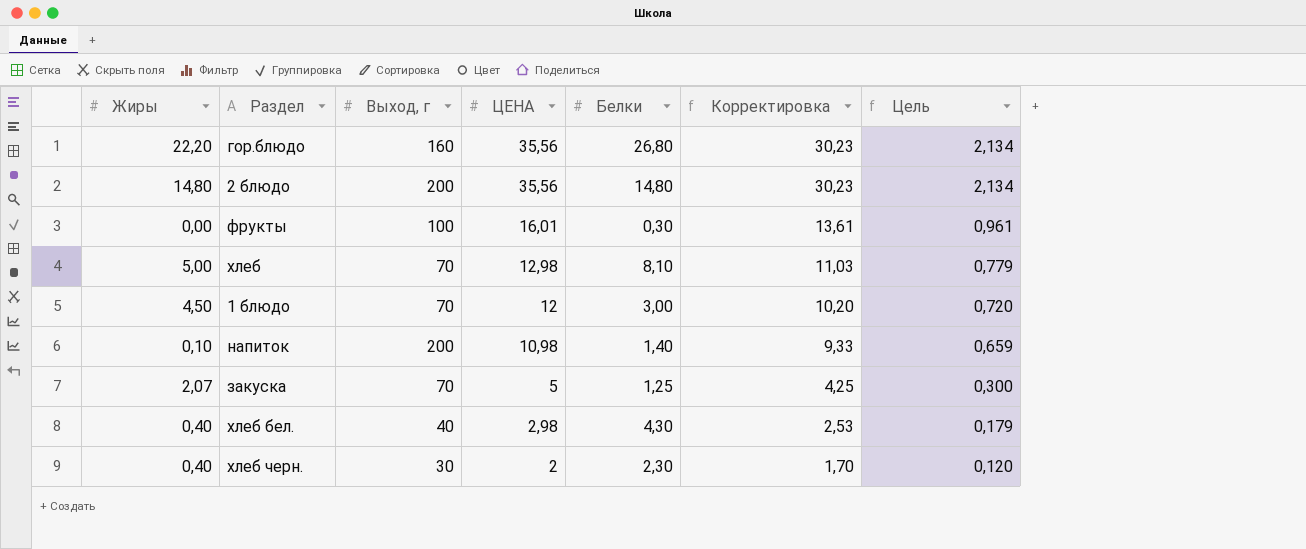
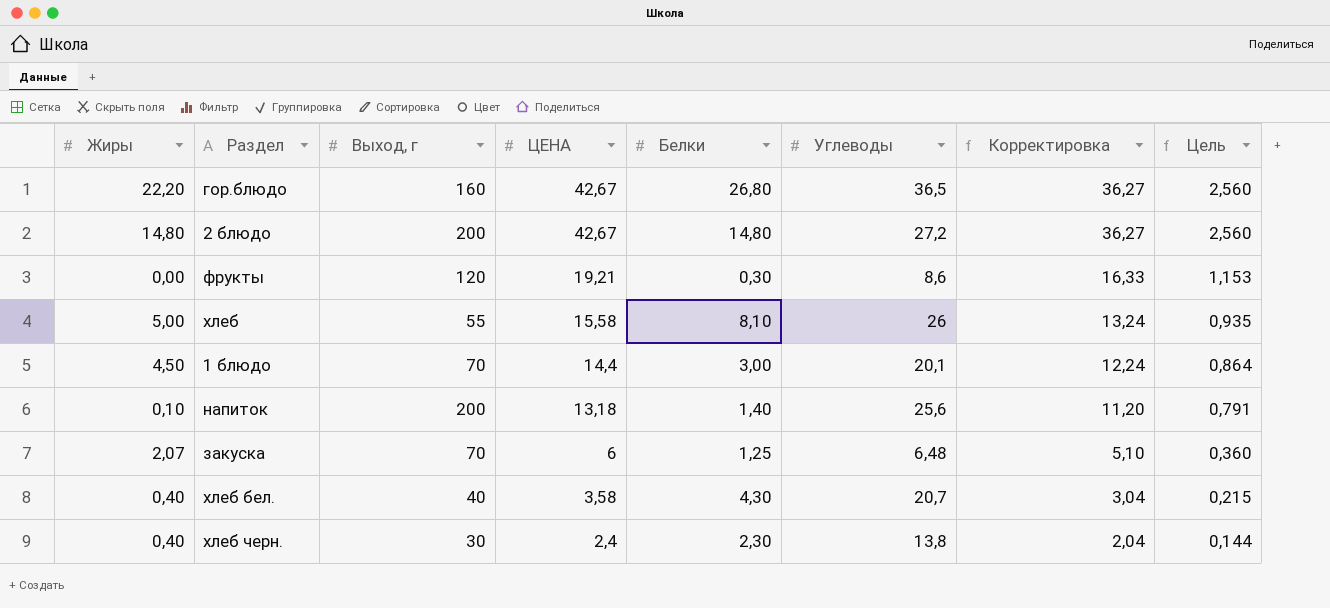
column Углеводы | position: none -> 6
гор.блюдо | ЦЕНА: 35,56 -> 42,67
гор.блюдо | Корректировка: 30,23 -> 36,27
гор.блюдо | Цель: 2,134 -> 2,560
2 блюдо | ЦЕНА: 35,56 -> 42,67
2 блюдо | Корректировка: 30,23 -> 36,27
2 блюдо | Цель: 2,134 -> 2,560
фрукты | Выход, г: 100 -> 120
фрукты | ЦЕНА: 16,01 -> 19,21
фрукты | Корректировка: 13,61 -> 16,33
фрукты | Цель: 0,961 -> 1,153
хлеб | Выход, г: 70 -> 55
хлеб | ЦЕНА: 12,98 -> 15,58
хлеб | Корректировка: 11,03 -> 13,24
хлеб | Цель: 0,779 -> 0,935
1 блюдо | ЦЕНА: 12 -> 14,4
1 блюдо | Корректировка: 10,20 -> 12,24
1 блюдо | Цель: 0,720 -> 0,864
напиток | ЦЕНА: 10,98 -> 13,18
напиток | Корректировка: 9,33 -> 11,20
напиток | Цель: 0,659 -> 0,791
закуска | ЦЕНА: 5 -> 6
закуска | Корректировка: 4,25 -> 5,10
закуска | Цель: 0,300 -> 0,360
хлеб бел. | ЦЕНА: 2,98 -> 3,58
хлеб бел. | Корректировка: 2,53 -> 3,04
хлеб бел. | Цель: 0,179 -> 0,215
хлеб черн. | ЦЕНА: 2 -> 2,4
хлеб черн. | Корректировка: 1,70 -> 2,04
хлеб черн. | Цель: 0,120 -> 0,144

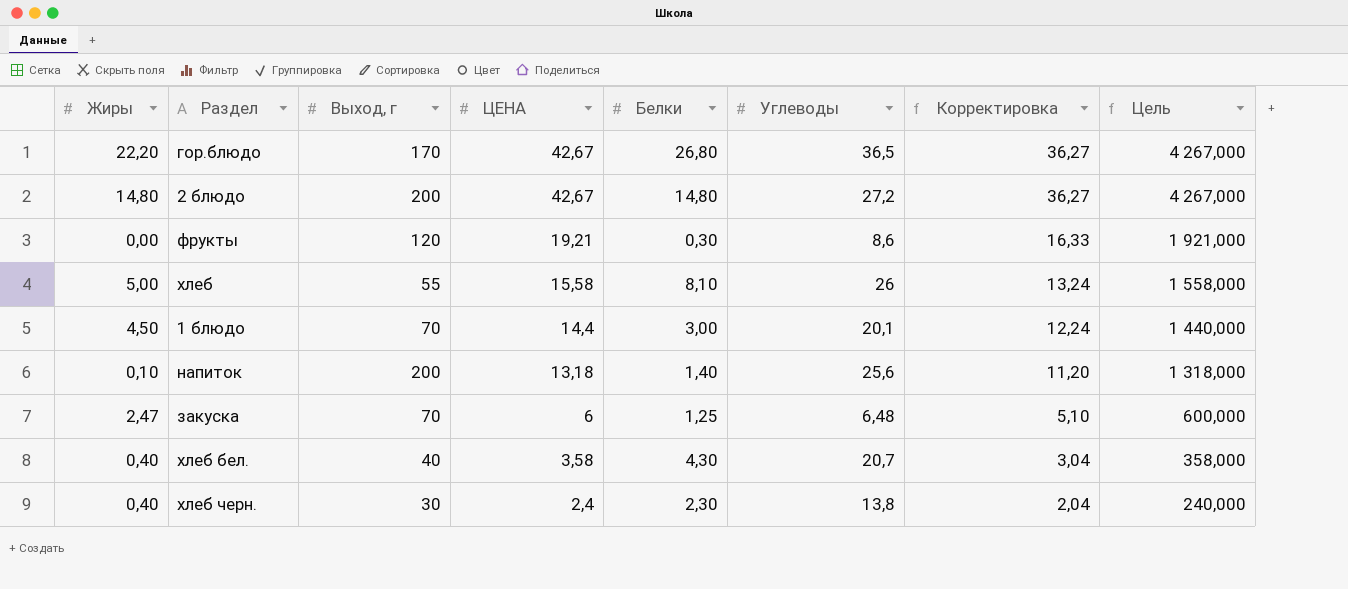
column Цель | formula: [ЦЕНА] * 0,06 -> [ЦЕНА] * 100
гор.блюдо | Выход, г: 160 -> 170
закуска | Жиры: 2,07 -> 2,47

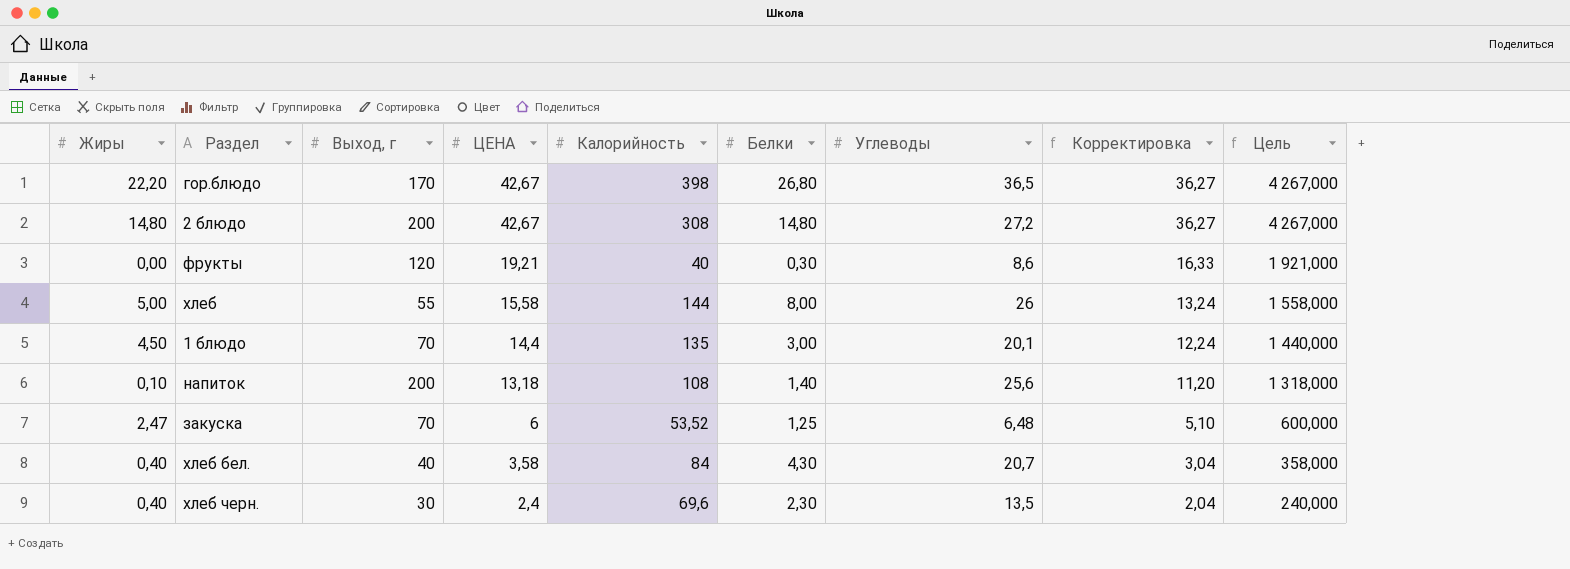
column Калорийность | position: none -> 5
хлеб | Белки: 8,10 -> 8,00
хлеб черн. | Углеводы: 13,8 -> 13,5

